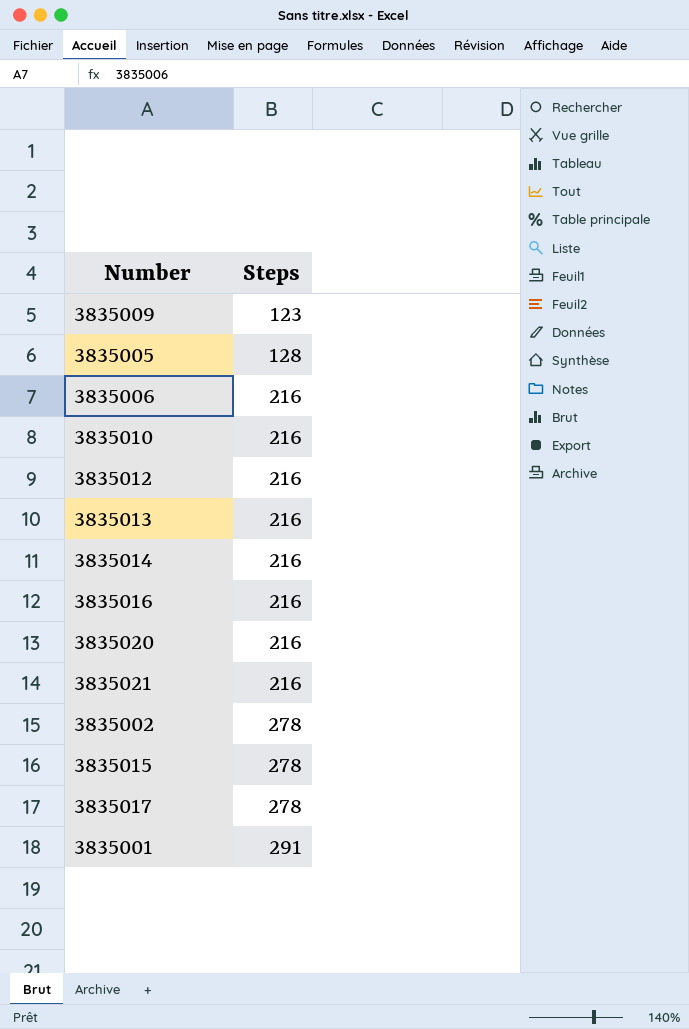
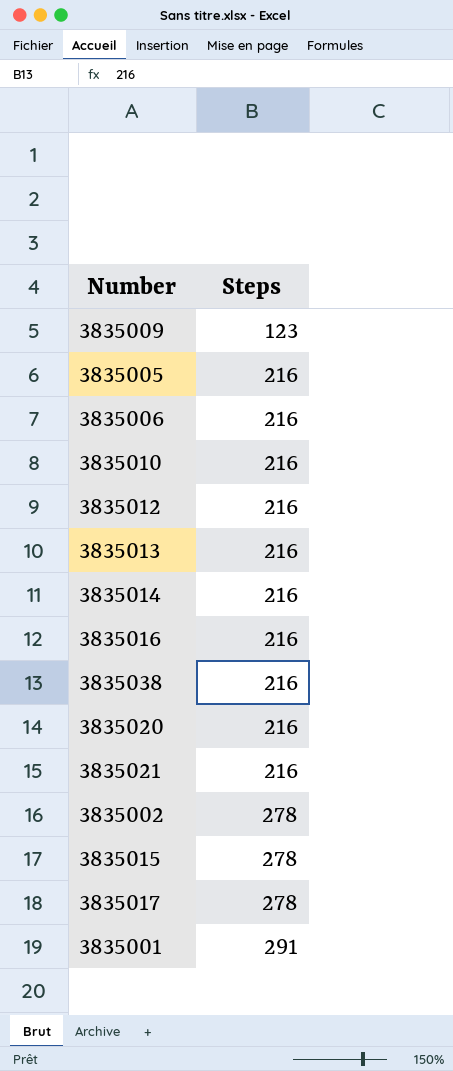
3835005 | Steps: 128 -> 216
row 3835038: none -> 216

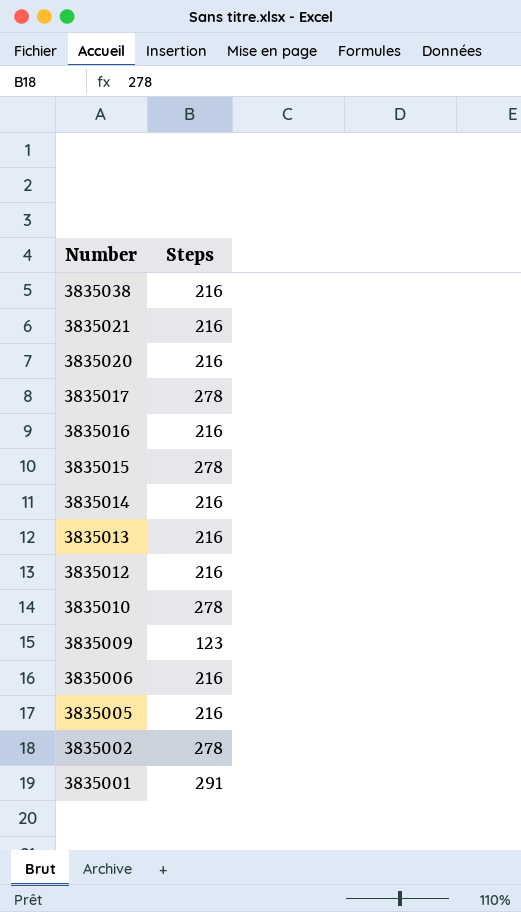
row order: Steps ascending -> Number descending
3835010 | Steps: 216 -> 278

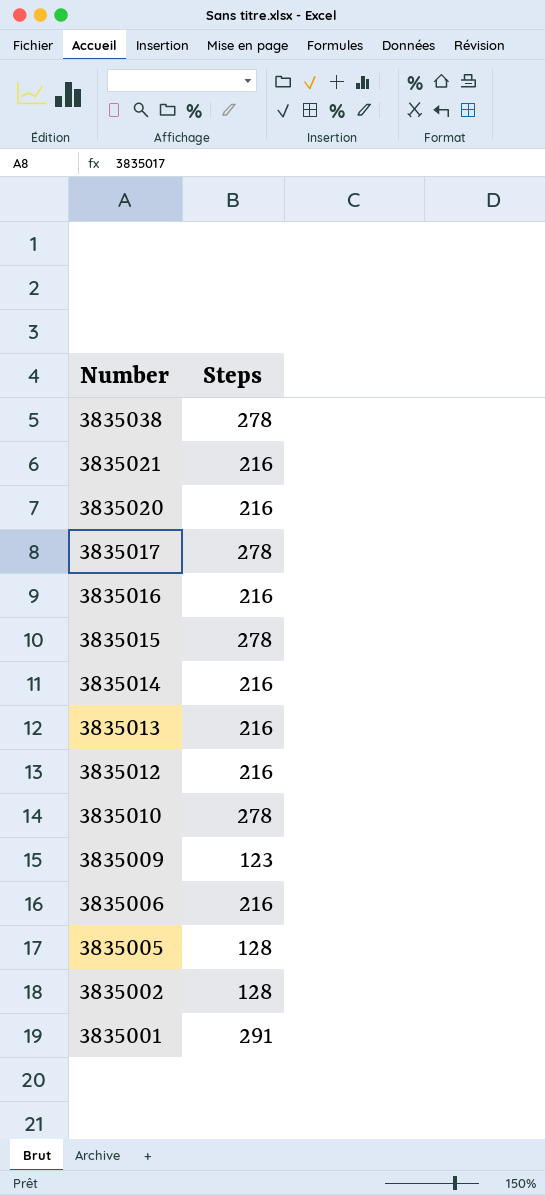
3835038 | Steps: 216 -> 278
3835005 | Steps: 216 -> 128
3835002 | Steps: 278 -> 128

